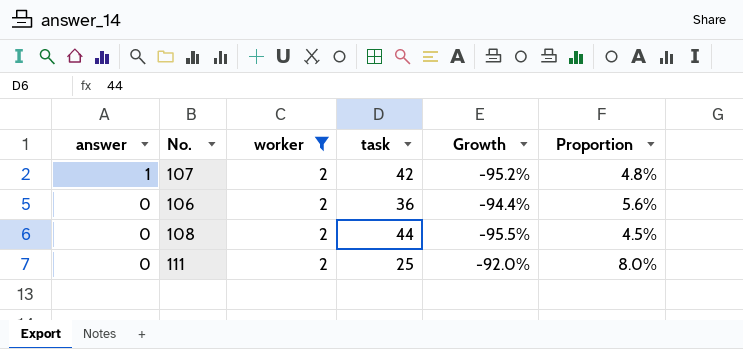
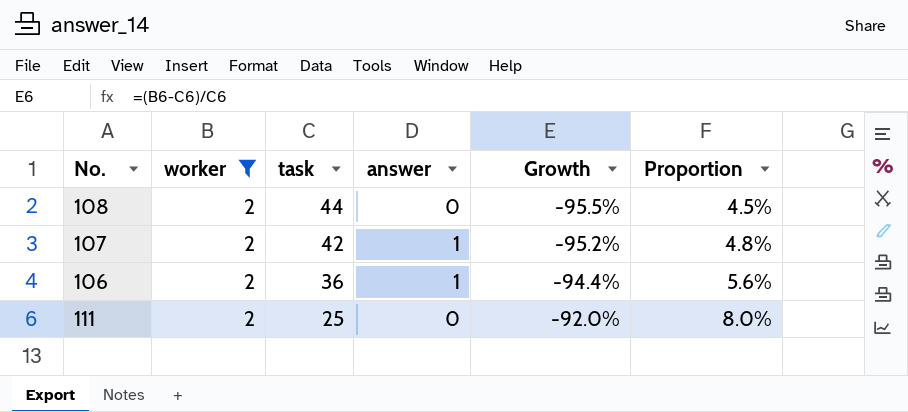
row order: answer descending -> task descending
column answer | position: 1 -> 4
106 | answer: 0 -> 1

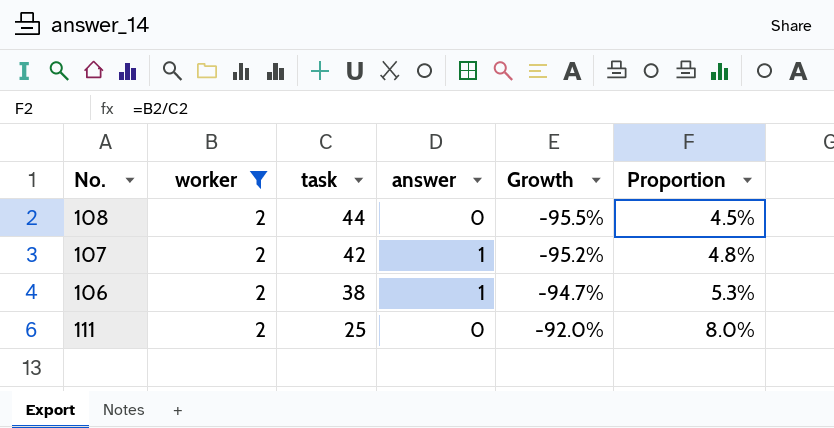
106 | task: 36 -> 38
106 | Growth: -94.4% -> -94.7%
106 | Proportion: 5.6% -> 5.3%

